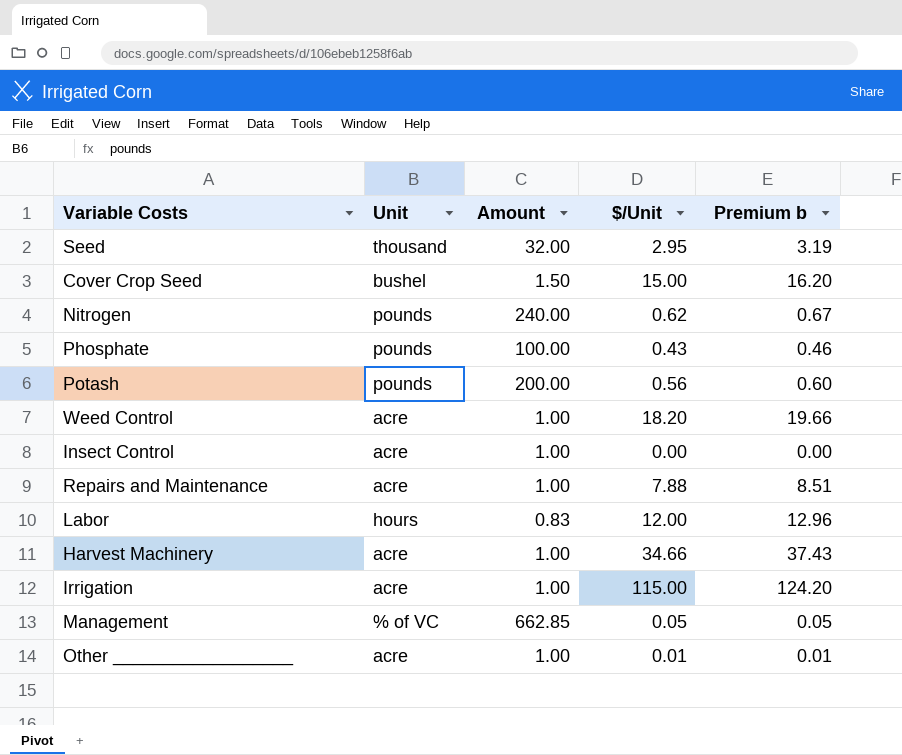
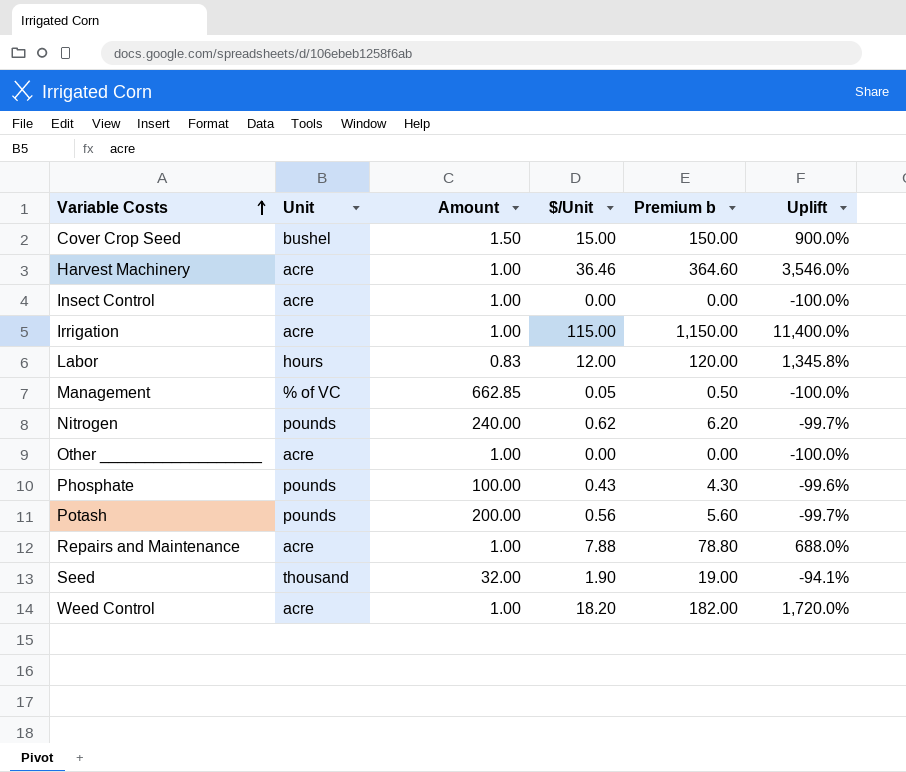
row order: none -> Variable Costs ascending
column Premium b | formula: [$/Unit] * 1.08 -> [$/Unit] * 10
column Uplift | formula: none -> ([$/Unit] - [Amount]) / [Amount]
Harvest Machinery | $/Unit: 34.66 -> 36.46
Other __________________ | $/Unit: 0.01 -> 0.00
Seed | $/Unit: 2.95 -> 1.90

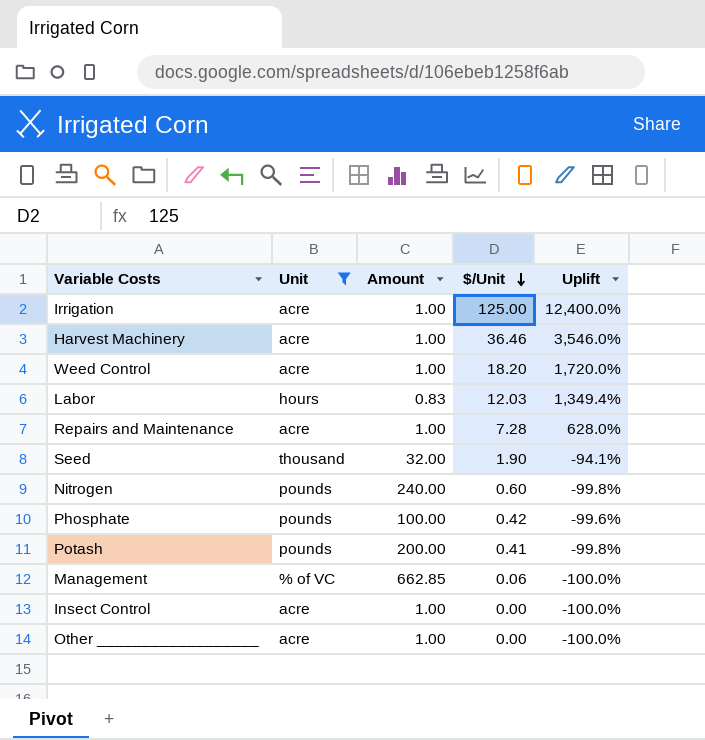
filter: none -> Unit != bushel
row order: Variable Costs ascending -> $/Unit descending
column Premium b | formula: [$/Unit] * 10 -> none
Irrigation | $/Unit: 115.00 -> 125.00
Irrigation | Uplift: 11,400.0% -> 12,400.0%
Labor | $/Unit: 12.00 -> 12.03
Labor | Uplift: 1,345.8% -> 1,349.4%
Repairs and Maintenance | $/Unit: 7.88 -> 7.28
Repairs and Maintenance | Uplift: 688.0% -> 628.0%
Nitrogen | $/Unit: 0.62 -> 0.60
Nitrogen | Uplift: -99.7% -> -99.8%
Phosphate | $/Unit: 0.43 -> 0.42
Potash | $/Unit: 0.56 -> 0.41
Potash | Uplift: -99.7% -> -99.8%
Management | $/Unit: 0.05 -> 0.06

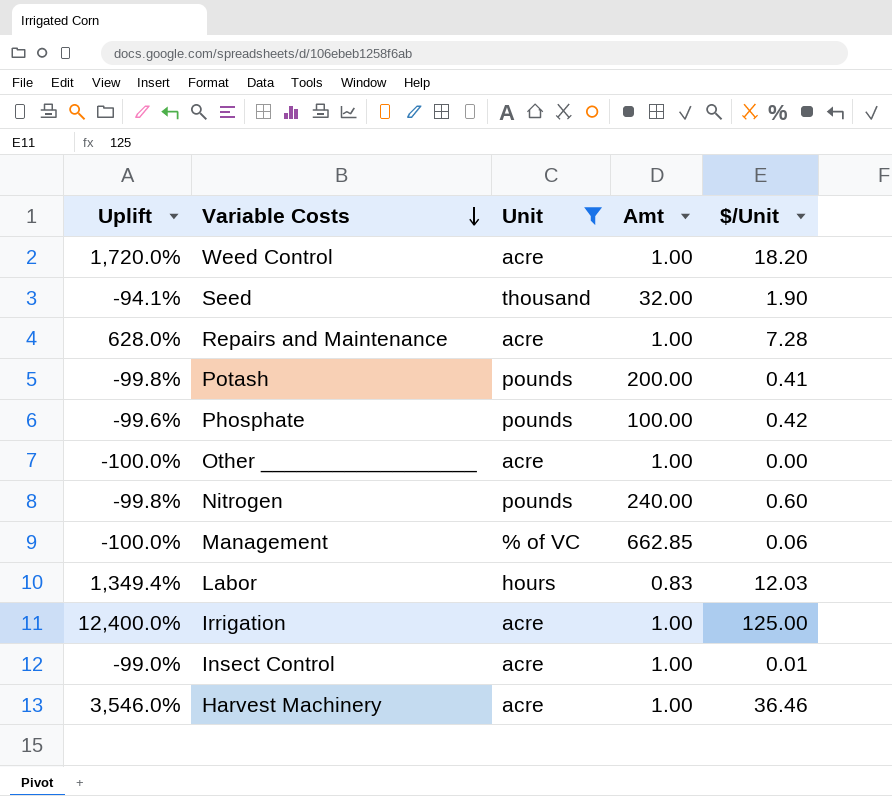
row order: $/Unit descending -> Variable Costs descending
column Uplift | position: 5 -> 1
column name: Amount -> Amt
Insect Control | Uplift: -100.0% -> -99.0%
Insect Control | $/Unit: 0.00 -> 0.01

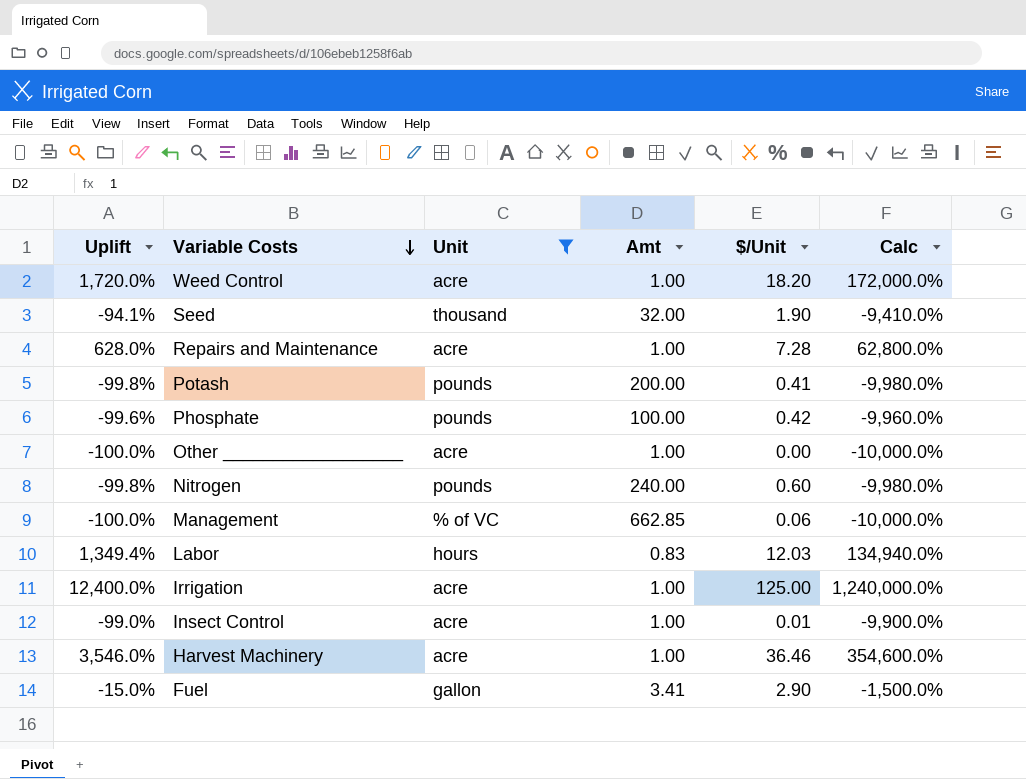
column Calc | formula: none -> [Uplift] * 100
row Fuel: none -> -15.0% | gallon | 3.41 | 2.90 | -1,500.0%

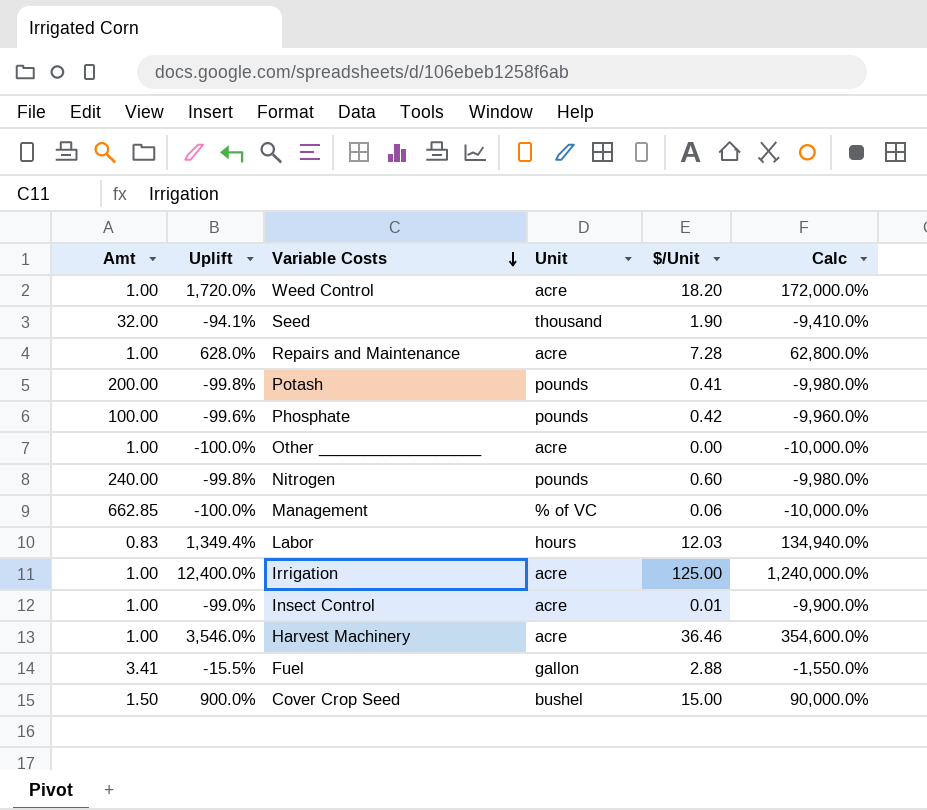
filter: Unit != bushel -> none
column Amt | position: 4 -> 1
Fuel | Uplift: -15.0% -> -15.5%
Fuel | $/Unit: 2.90 -> 2.88
Fuel | Calc: -1,500.0% -> -1,550.0%

